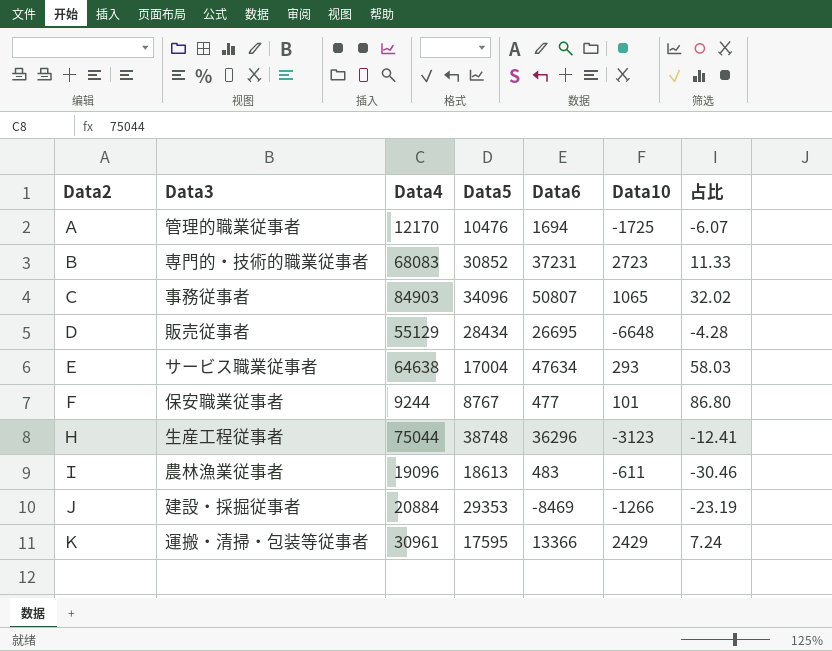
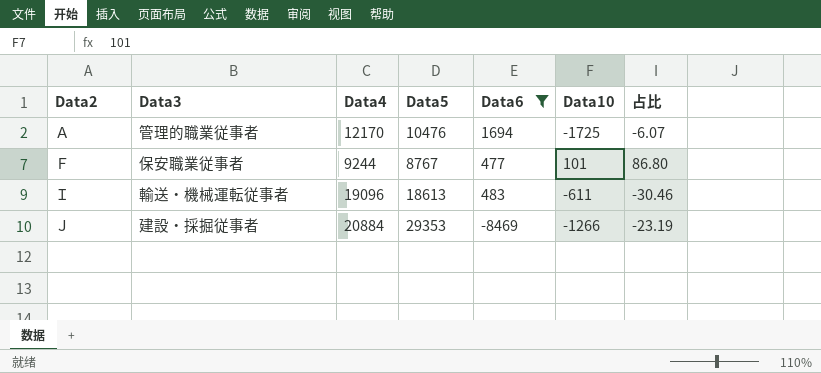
filter: none -> Data6 <= 1694
Ｉ | Data3: 農林漁業従事者 -> 輸送・機械運転従事者

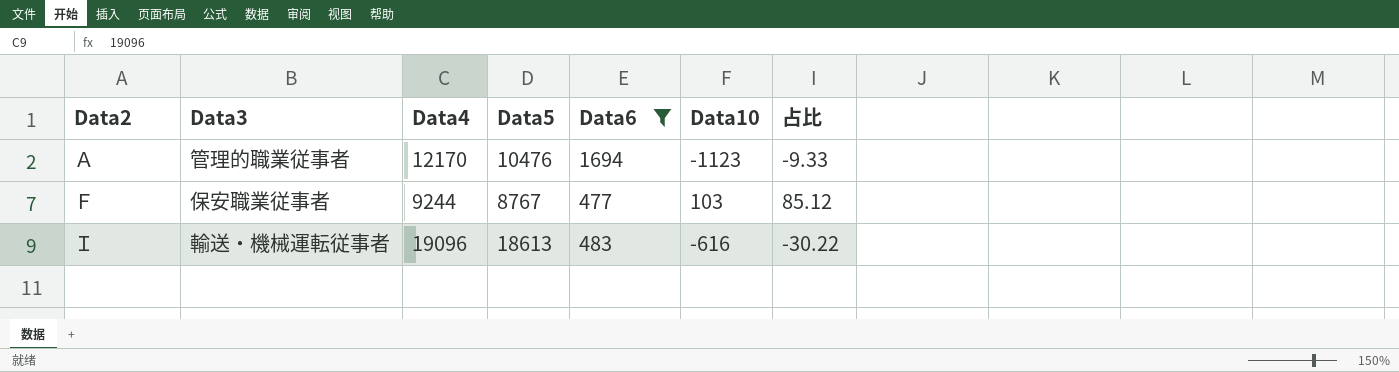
row Ｊ: 建設・採掘従事者 | 20884 | 29353 | -8469 | -1266 | -23.19 -> none
Ａ | Data10: -1725 -> -1123
Ａ | 占比: -6.07 -> -9.33
Ｆ | Data10: 101 -> 103
Ｆ | 占比: 86.80 -> 85.12
Ｉ | Data10: -611 -> -616
Ｉ | 占比: -30.46 -> -30.22

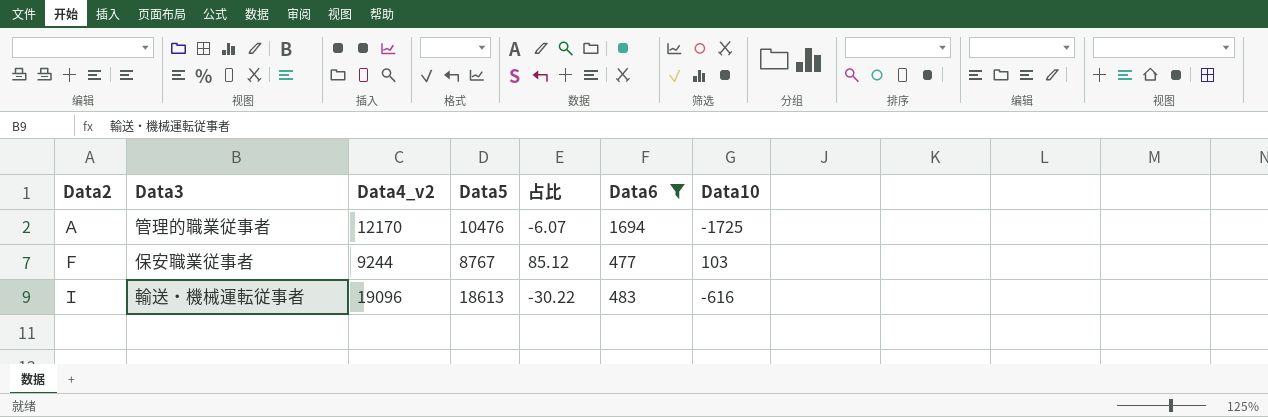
column name: Data4 -> Data4_v2
column 占比 | position: 7 -> 5
Ａ | 占比: -9.33 -> -6.07
Ａ | Data10: -1123 -> -1725

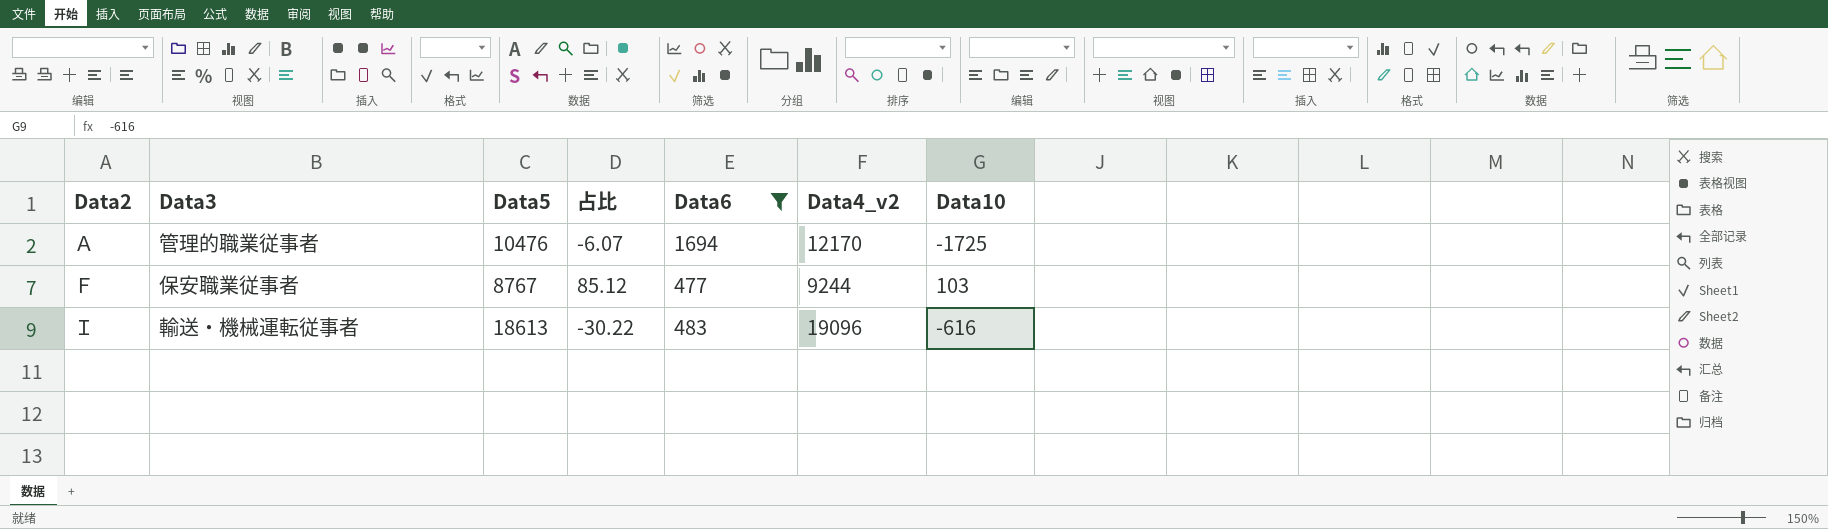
column Data4_v2 | position: 3 -> 6

